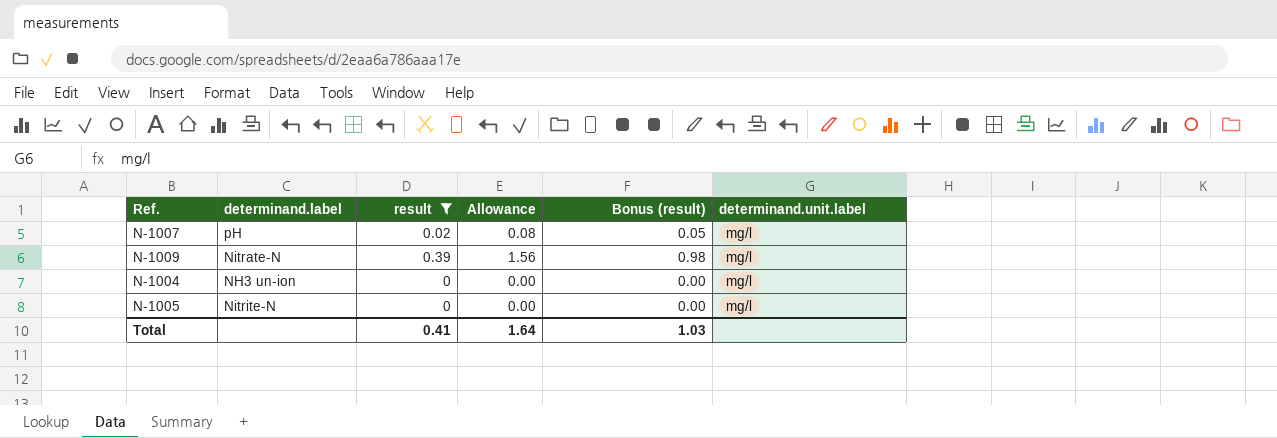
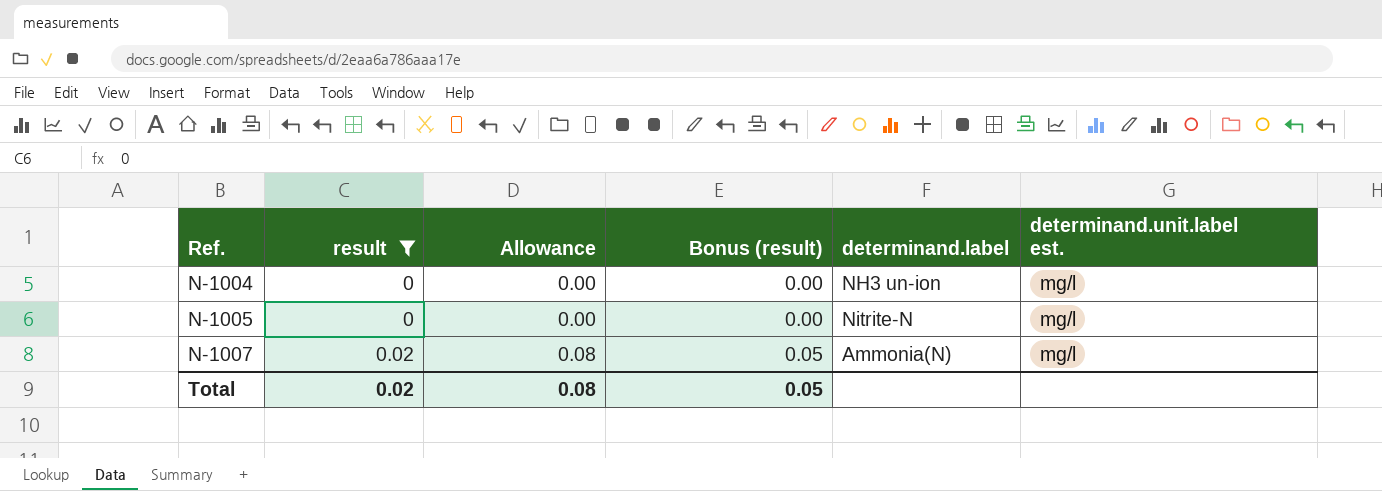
row order: none -> Ref. ascending
column determinand.label | position: 2 -> 5
column name: determinand.unit.label -> determinand.unit.label est.
row N-1009: Nitrate-N | 0.39 | 1.56 | 0.98 | mg/l -> none
N-1007 | determinand.label: pH -> Ammonia(N)
Total | result: 0.41 -> 0.02
Total | Allowance: 1.64 -> 0.08
Total | Bonus (result): 1.03 -> 0.05

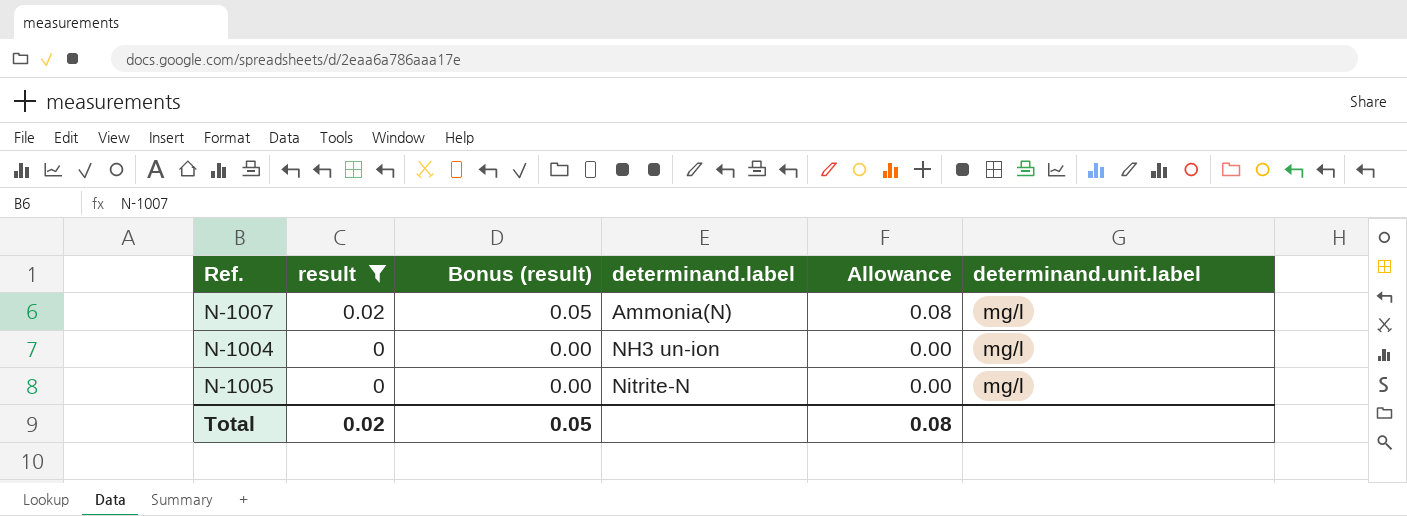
row order: Ref. ascending -> result descending
column Allowance | position: 3 -> 5
column name: determinand.unit.label est. -> determinand.unit.label

